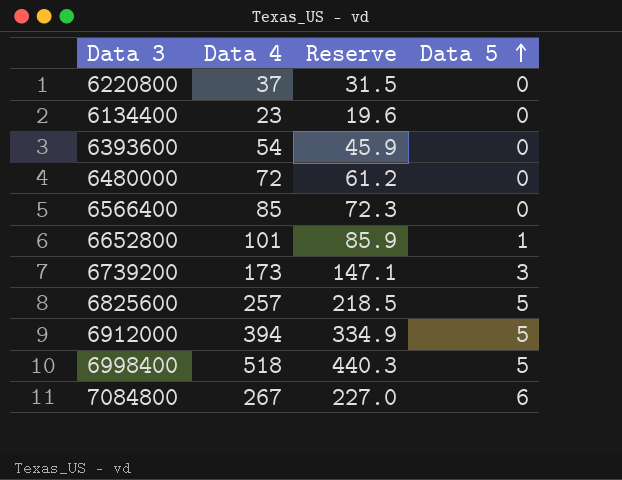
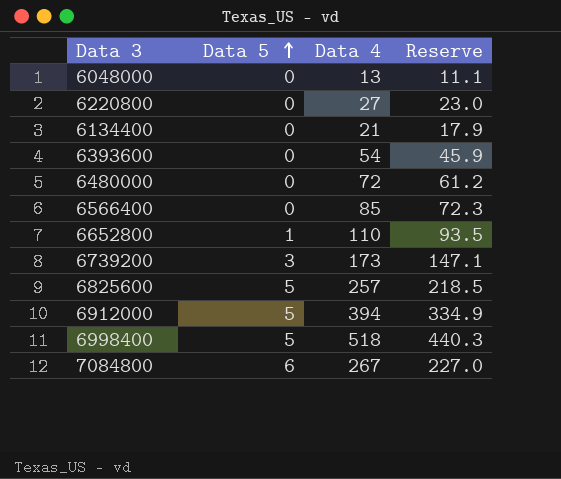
column Data 5 | position: 4 -> 2
row 6048000: none -> 0 | 13 | 11.1
6220800 | Data 4: 37 -> 27
6220800 | Reserve: 31.5 -> 23.0
6134400 | Data 4: 23 -> 21
6134400 | Reserve: 19.6 -> 17.9
6652800 | Data 4: 101 -> 110
6652800 | Reserve: 85.9 -> 93.5

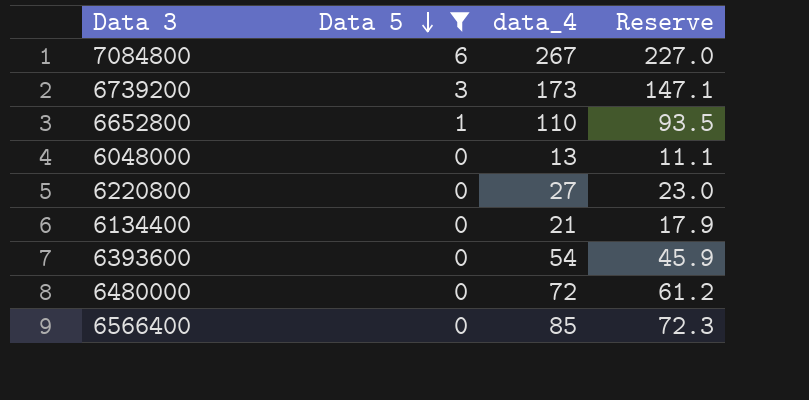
filter: none -> Data 5 != 5
row order: Data 5 ascending -> Data 5 descending
column name: Data 4 -> data_4

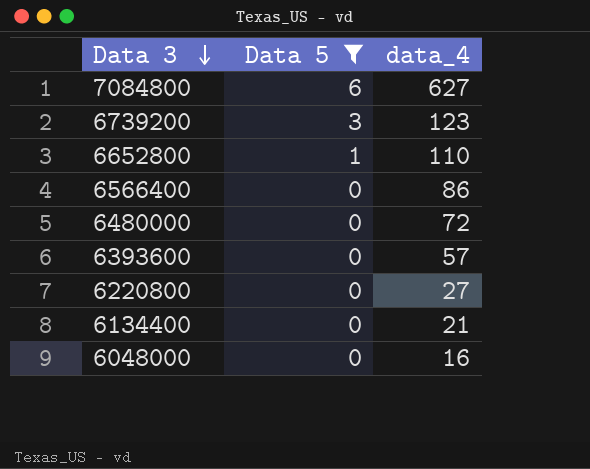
row order: Data 5 descending -> Data 3 descending
column Reserve | formula: [data_4] * 0.85 -> none
7084800 | data_4: 267 -> 627
6739200 | data_4: 173 -> 123
6566400 | data_4: 85 -> 86
6393600 | data_4: 54 -> 57
6048000 | data_4: 13 -> 16

